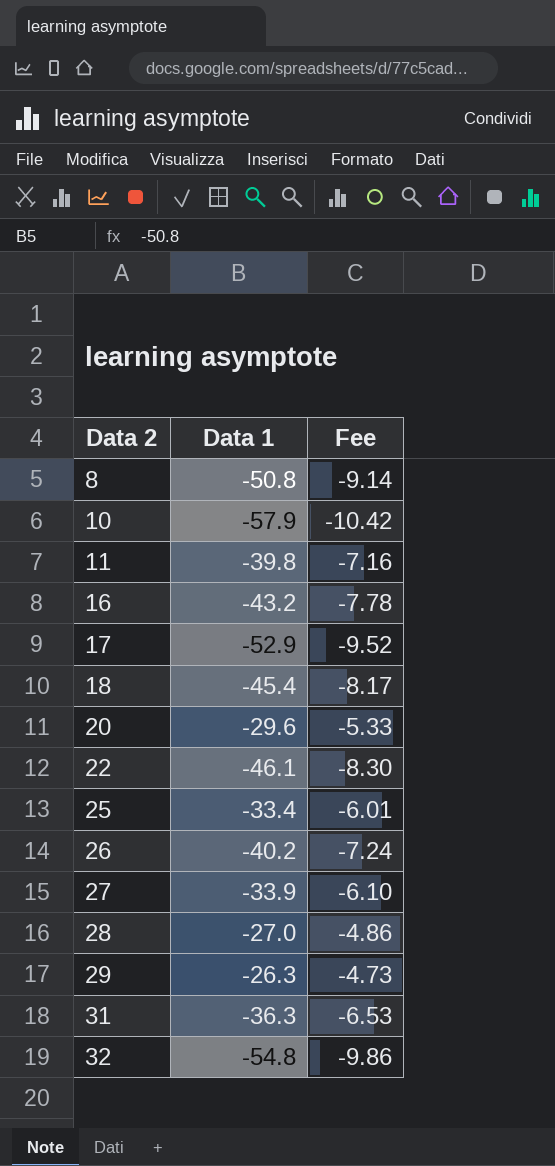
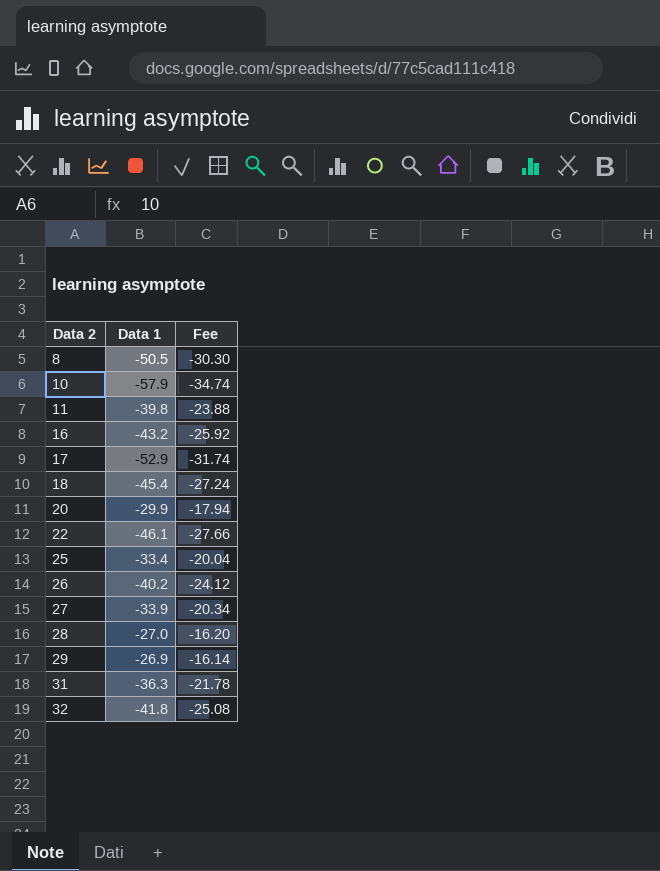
column Fee | formula: [Data 1] * 0.18 -> [Data 1] * 0.6
8 | Data 1: -50.8 -> -50.5
20 | Data 1: -29.6 -> -29.9
29 | Data 1: -26.3 -> -26.9
32 | Data 1: -54.8 -> -41.8

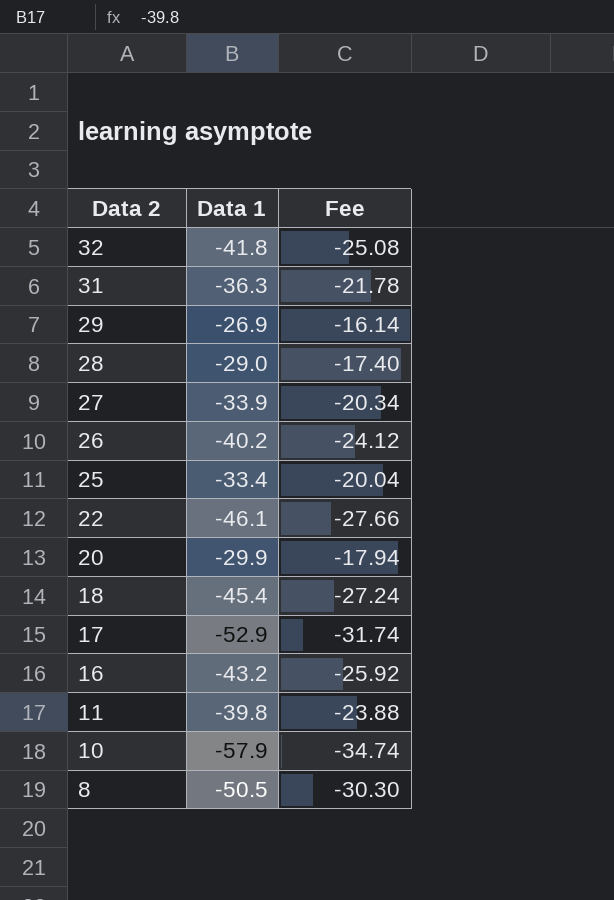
row order: Data 2 ascending -> Data 2 descending
28 | Data 1: -27.0 -> -29.0
28 | Fee: -16.20 -> -17.40

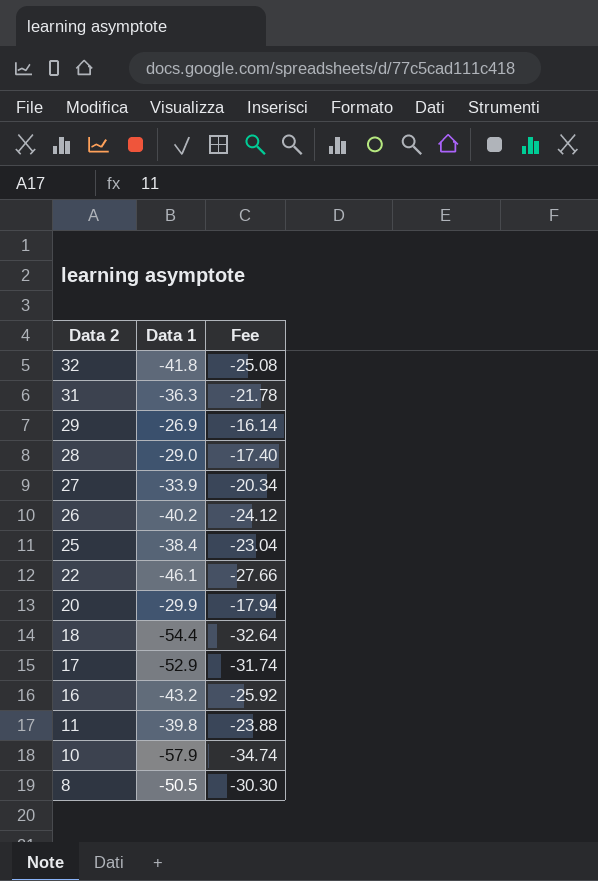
25 | Data 1: -33.4 -> -38.4
25 | Fee: -20.04 -> -23.04
18 | Data 1: -45.4 -> -54.4
18 | Fee: -27.24 -> -32.64

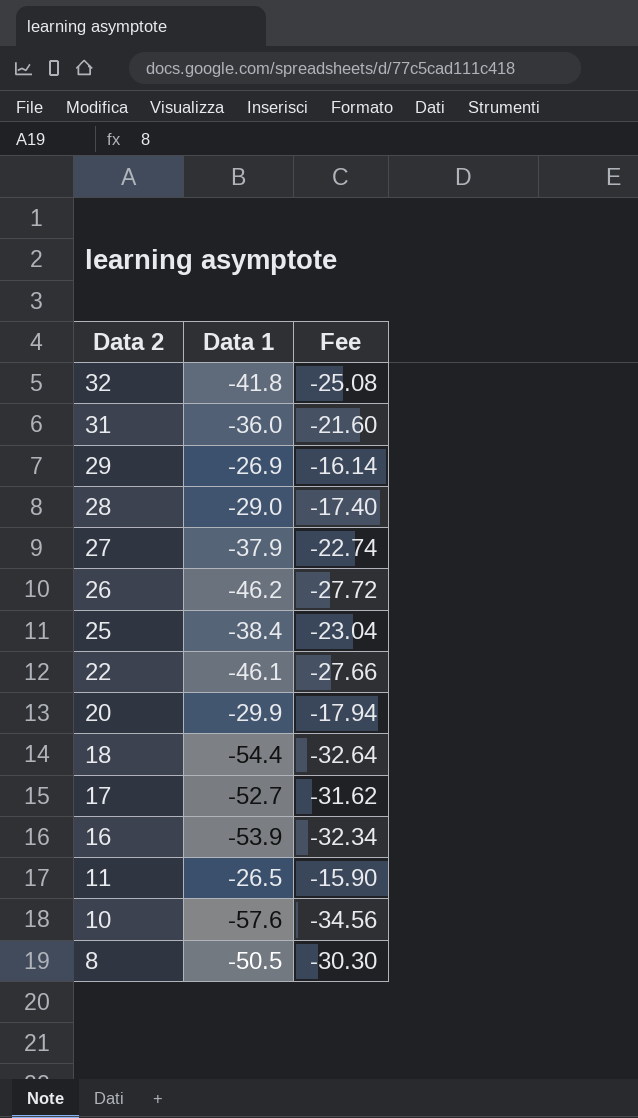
31 | Data 1: -36.3 -> -36.0
31 | Fee: -21.78 -> -21.60
27 | Data 1: -33.9 -> -37.9
27 | Fee: -20.34 -> -22.74
26 | Data 1: -40.2 -> -46.2
26 | Fee: -24.12 -> -27.72
17 | Data 1: -52.9 -> -52.7
17 | Fee: -31.74 -> -31.62
16 | Data 1: -43.2 -> -53.9
16 | Fee: -25.92 -> -32.34
11 | Data 1: -39.8 -> -26.5
11 | Fee: -23.88 -> -15.90
10 | Data 1: -57.9 -> -57.6
10 | Fee: -34.74 -> -34.56

